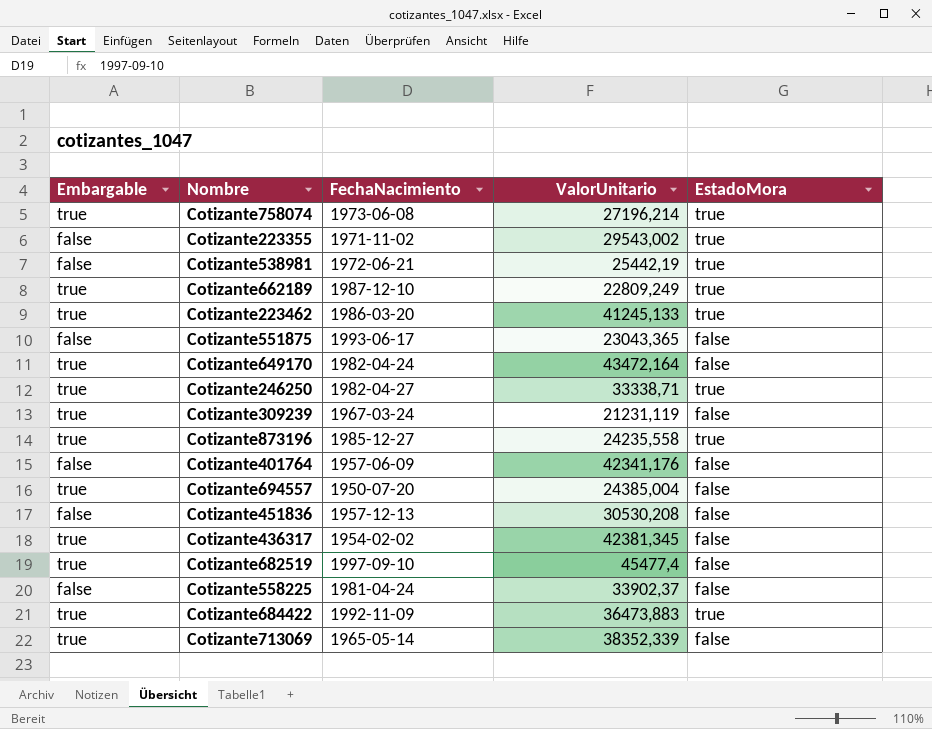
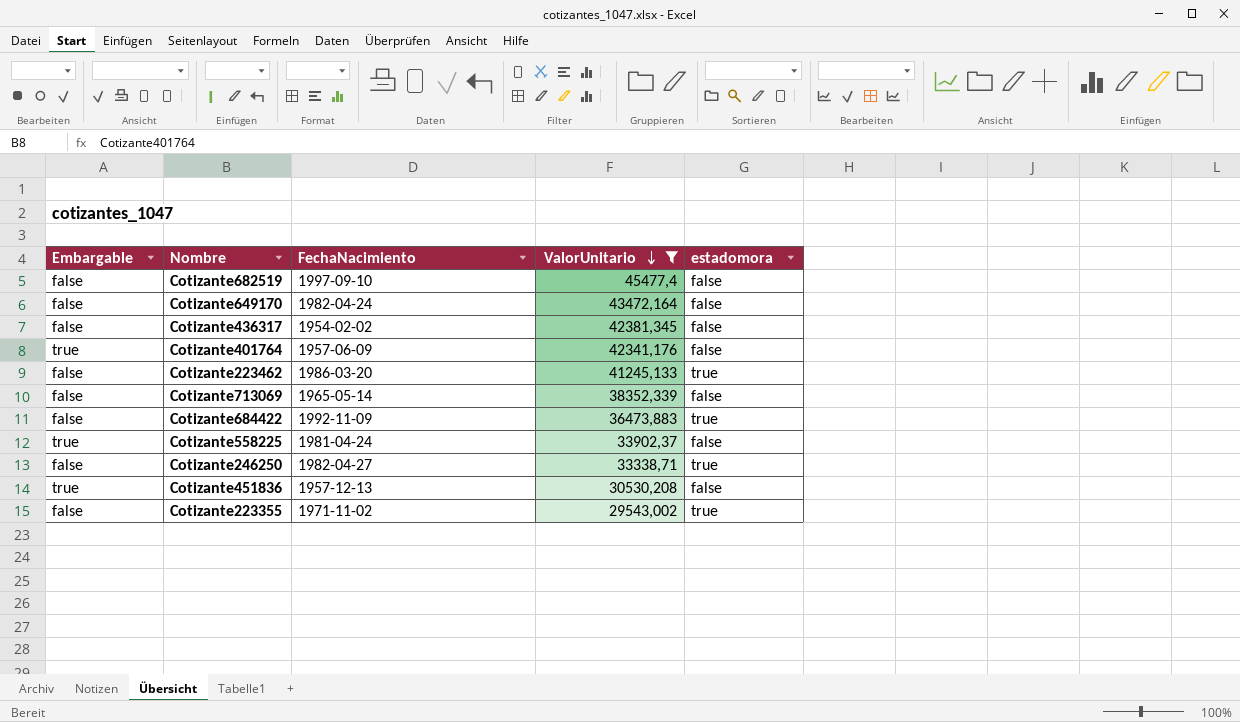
filter: none -> ValorUnitario >= 29543,002
row order: none -> ValorUnitario descending
column name: EstadoMora -> estadomora
Cotizante682519 | Embargable: true -> false
Cotizante649170 | Embargable: true -> false
Cotizante436317 | Embargable: true -> false
Cotizante401764 | Embargable: false -> true
Cotizante223462 | Embargable: true -> false
Cotizante713069 | Embargable: true -> false
Cotizante684422 | Embargable: true -> false
Cotizante558225 | Embargable: false -> true
Cotizante246250 | Embargable: true -> false
Cotizante451836 | Embargable: false -> true

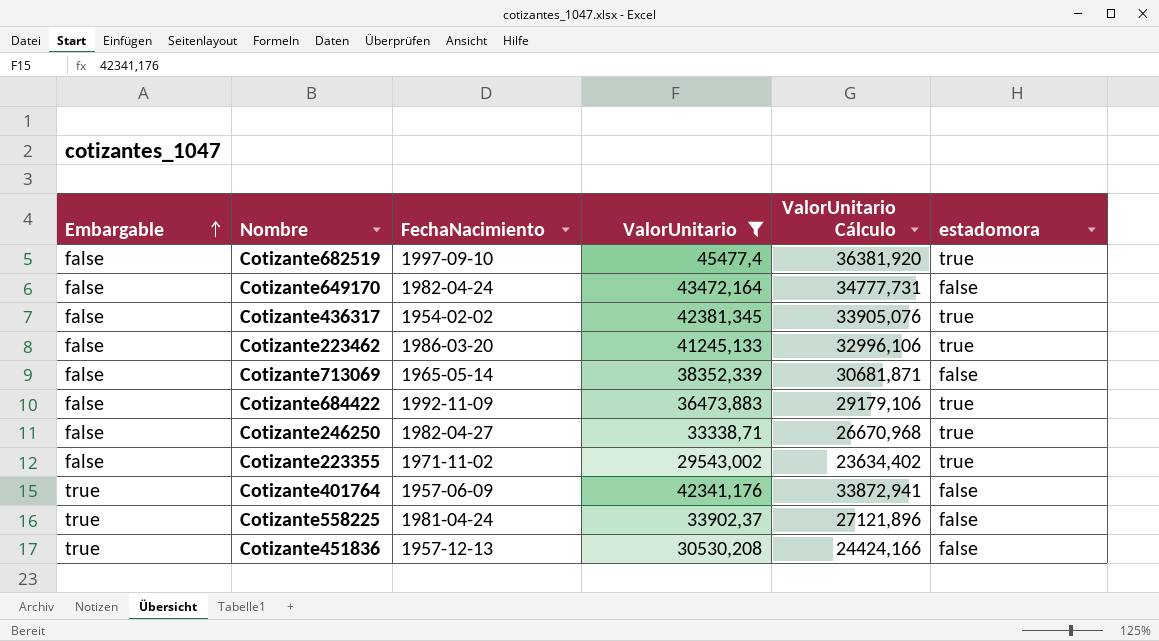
row order: ValorUnitario descending -> Embargable ascending
column ValorUnitario Cálculo | formula: none -> [ValorUnitario] * 0,8
Cotizante682519 | estadomora: false -> true
Cotizante436317 | estadomora: false -> true

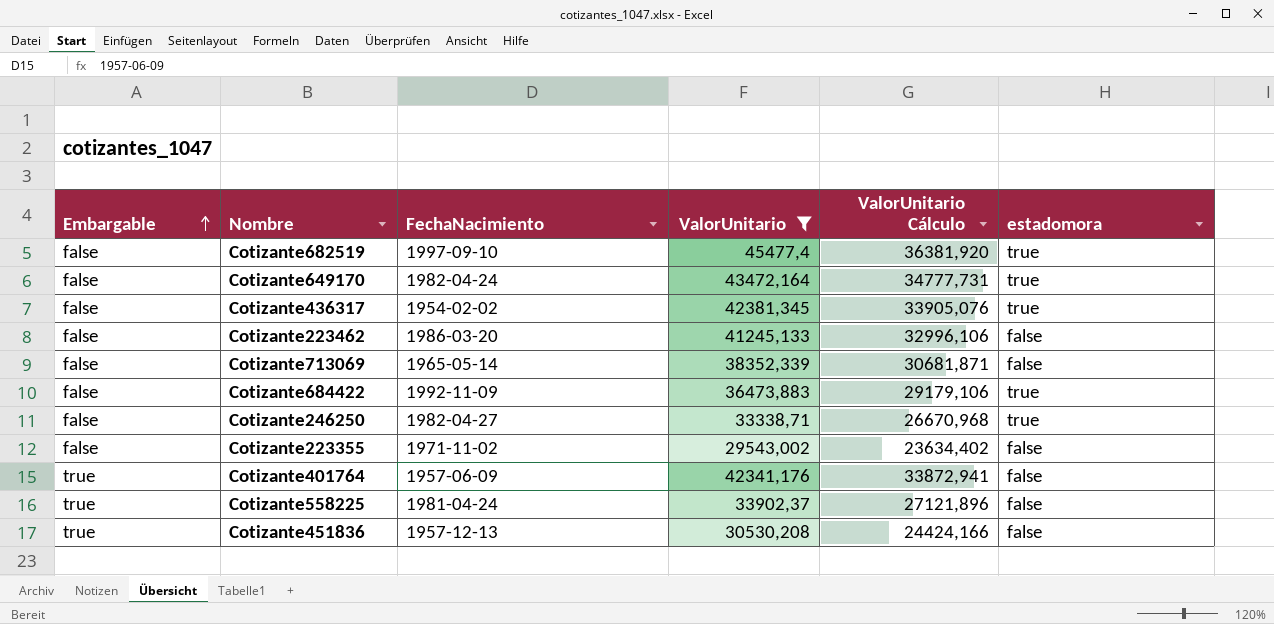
Cotizante649170 | estadomora: false -> true
Cotizante223462 | estadomora: true -> false
Cotizante223355 | estadomora: true -> false

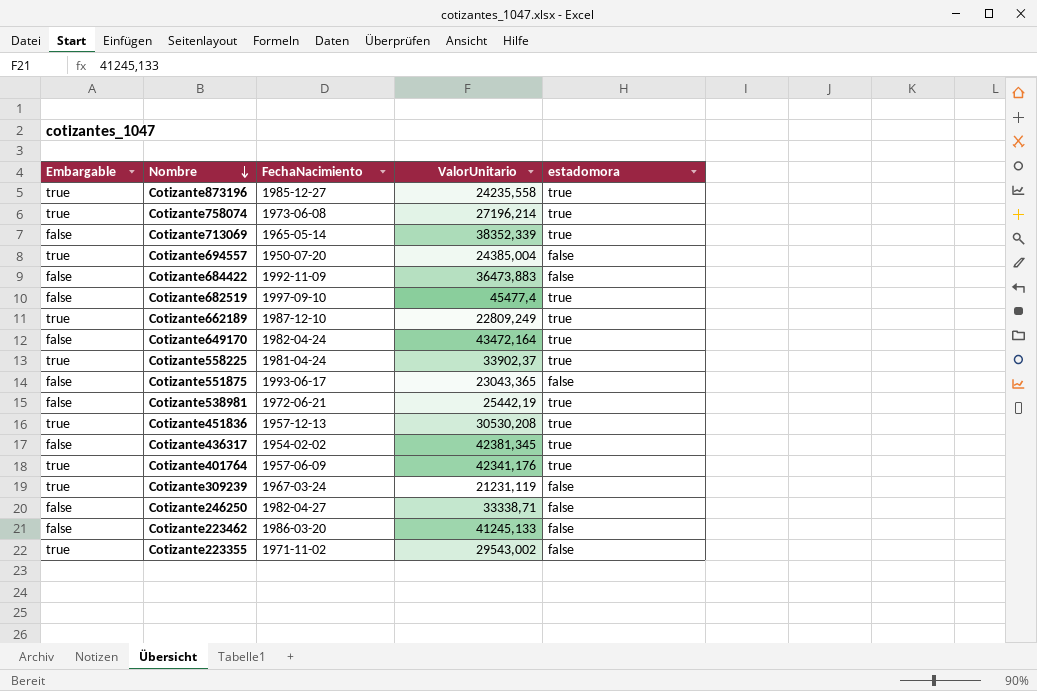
filter: ValorUnitario >= 29543,002 -> none
row order: Embargable ascending -> Nombre descending
column ValorUnitario Cálculo | formula: [ValorUnitario] * 0,8 -> none
Cotizante713069 | estadomora: false -> true
Cotizante684422 | estadomora: true -> false
Cotizante558225 | estadomora: false -> true
Cotizante451836 | estadomora: false -> true
Cotizante401764 | estadomora: false -> true
Cotizante246250 | estadomora: true -> false
Cotizante223355 | Embargable: false -> true

